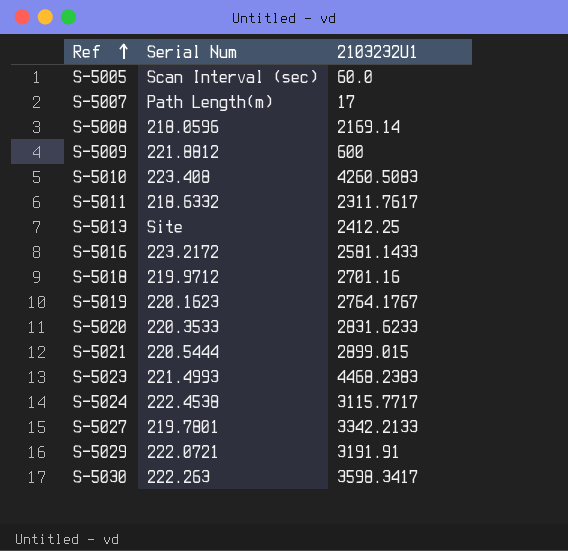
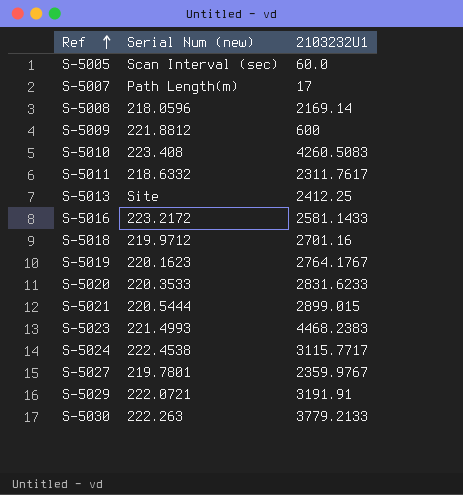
column name: Serial Num -> Serial Num (new)
S-5027 | 2103232U1: 3342.2133 -> 2359.9767
S-5030 | 2103232U1: 3598.3417 -> 3779.2133

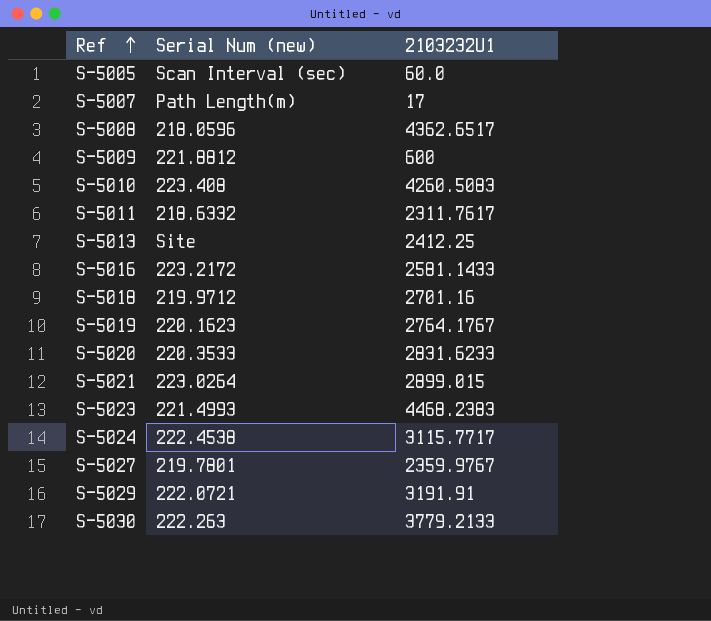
S-5008 | 2103232U1: 2169.14 -> 4362.6517
S-5021 | Serial Num (new): 220.5444 -> 223.0264

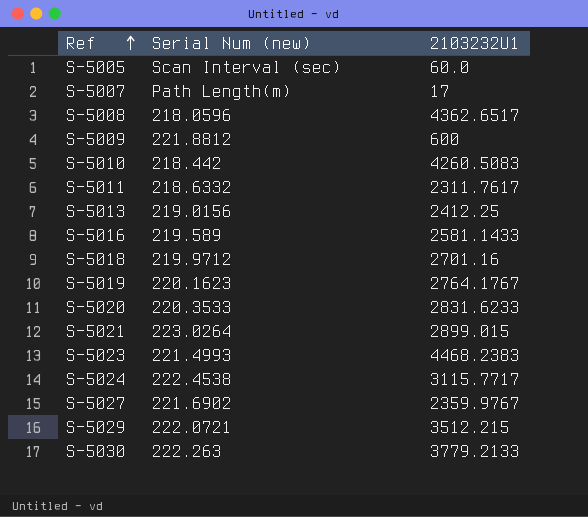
S-5010 | Serial Num (new): 223.408 -> 218.442
S-5013 | Serial Num (new): Site -> 219.0156
S-5016 | Serial Num (new): 223.2172 -> 219.589
S-5027 | Serial Num (new): 219.7801 -> 221.6902
S-5029 | 2103232U1: 3191.91 -> 3512.215

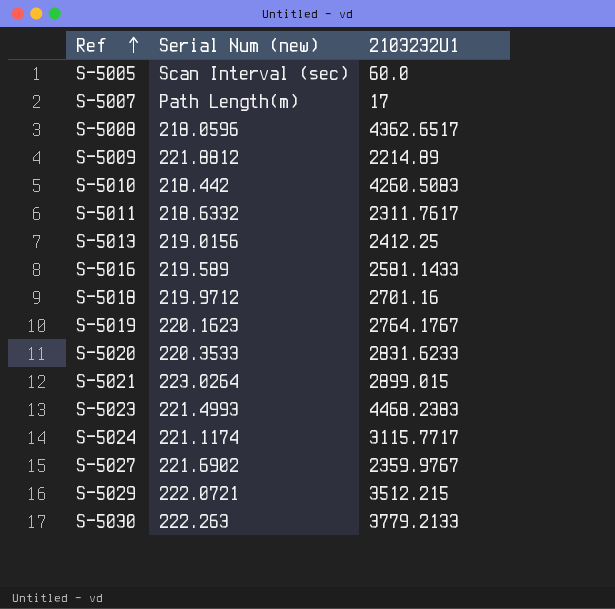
S-5009 | 2103232U1: 600 -> 2214.89
S-5024 | Serial Num (new): 222.4538 -> 221.1174

